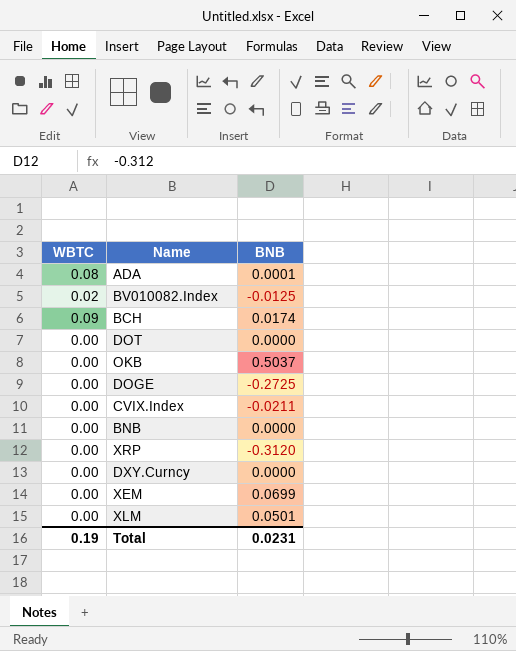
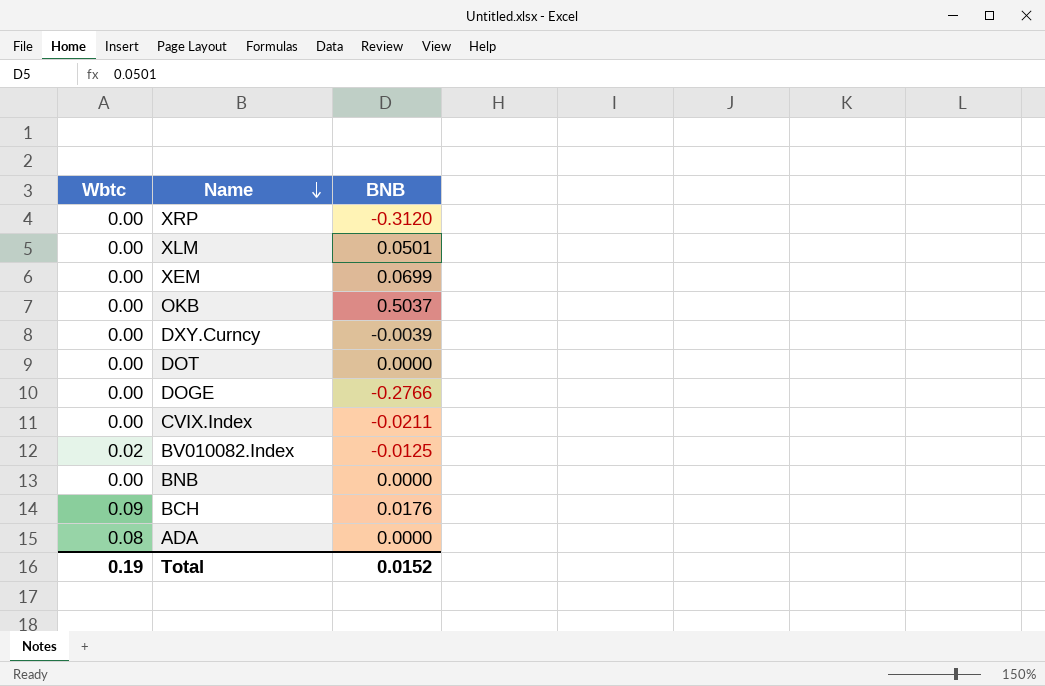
row order: none -> Name descending
column name: WBTC -> Wbtc
DXY.Curncy | BNB: 0.0000 -> -0.0039
DOGE | BNB: -0.2725 -> -0.2766
BCH | BNB: 0.0174 -> 0.0176
ADA | BNB: 0.0001 -> 0.0000
Total | BNB: 0.0231 -> 0.0152

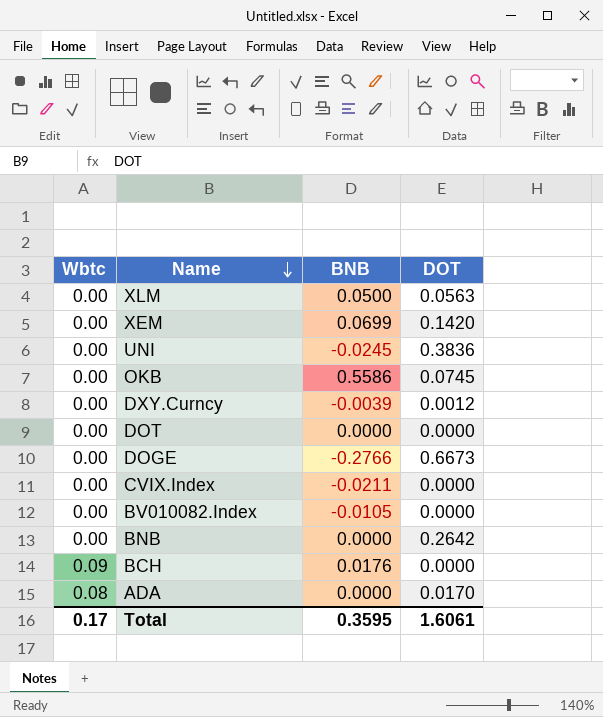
column DOT | position: none -> 4
row XRP: 0.00 | -0.3120 -> none
XLM | BNB: 0.0501 -> 0.0500
row UNI: none -> 0.00 | -0.0245 | 0.3836
OKB | BNB: 0.5037 -> 0.5586
BV010082.Index | Wbtc: 0.02 -> 0.00
BV010082.Index | BNB: -0.0125 -> -0.0105
Total | Wbtc: 0.19 -> 0.17
Total | BNB: 0.0152 -> 0.3595

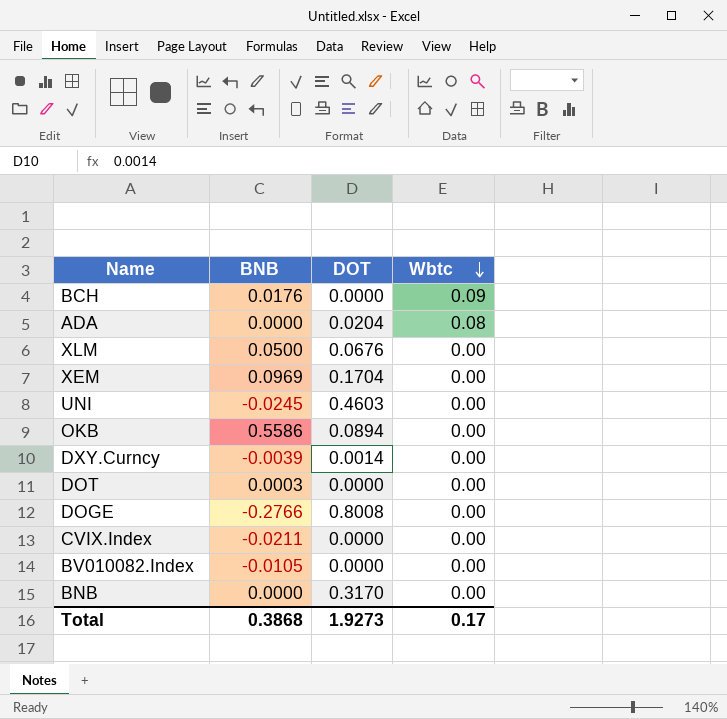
row order: Name descending -> Wbtc descending
column Wbtc | position: 1 -> 4
ADA | DOT: 0.0170 -> 0.0204
XLM | DOT: 0.0563 -> 0.0676
XEM | BNB: 0.0699 -> 0.0969
XEM | DOT: 0.1420 -> 0.1704
UNI | DOT: 0.3836 -> 0.4603
OKB | DOT: 0.0745 -> 0.0894
DXY.Curncy | DOT: 0.0012 -> 0.0014
DOT | BNB: 0.0000 -> 0.0003
DOGE | DOT: 0.6673 -> 0.8008
BNB | DOT: 0.2642 -> 0.3170
Total | BNB: 0.3595 -> 0.3868
Total | DOT: 1.6061 -> 1.9273

